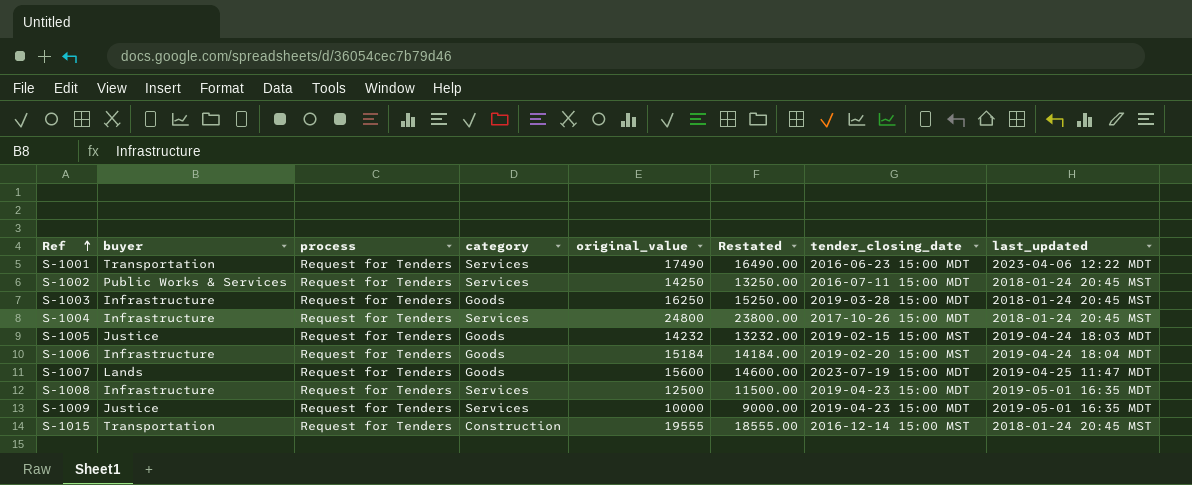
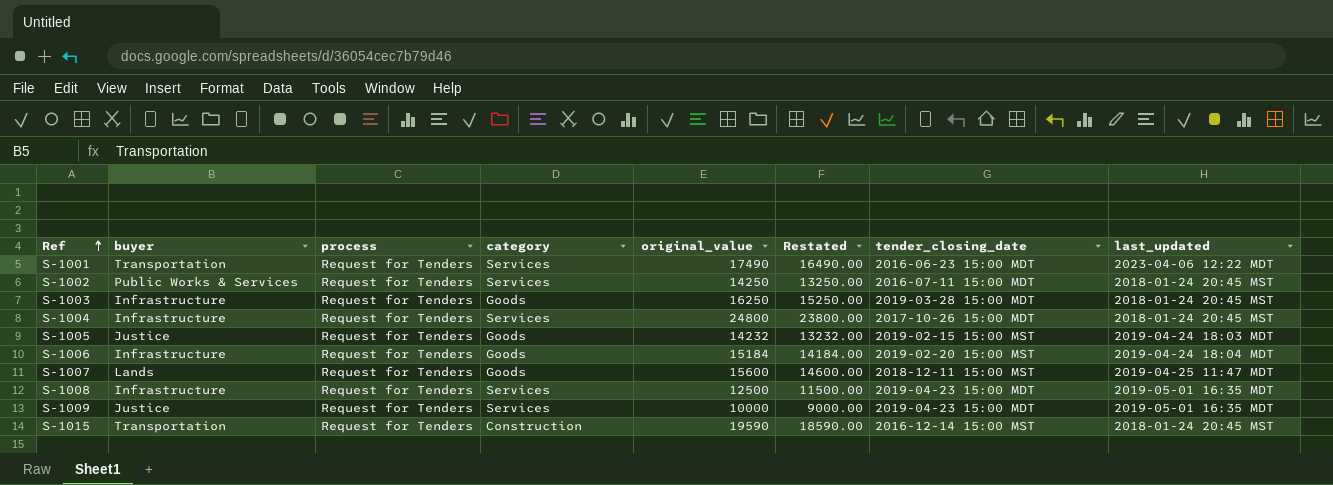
S-1007 | tender_closing_date: 2023-07-19 15:00 MDT -> 2018-12-11 15:00 MST
S-1015 | original_value: 19555 -> 19590
S-1015 | Restated: 18555.00 -> 18590.00

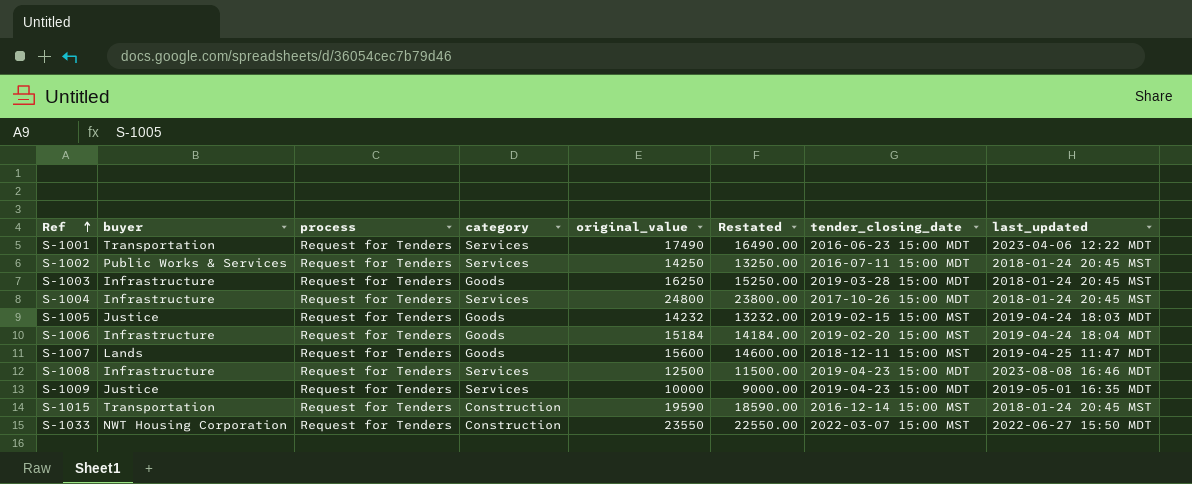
S-1008 | last_updated: 2019-05-01 16:35 MDT -> 2023-08-08 16:46 MDT
row S-1033: none -> NWT Housing Corporation | Request for Tenders | Construction | 23550 | 22550.00 | 2022-03-07 15:00 MST | 2022-06-27 15:50 MDT

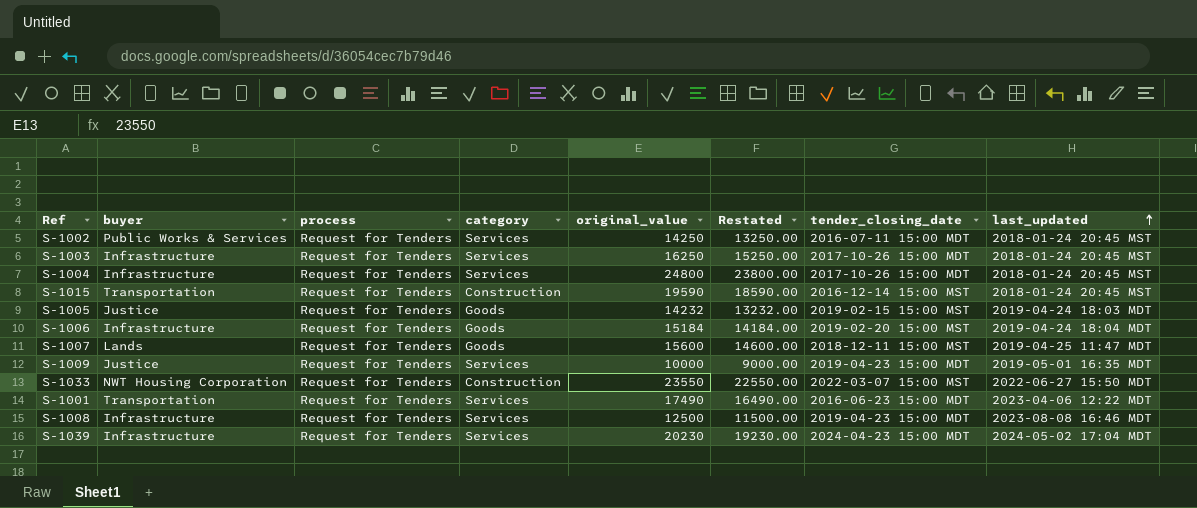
row order: Ref ascending -> last_updated ascending
S-1003 | category: Goods -> Services
S-1003 | tender_closing_date: 2019-03-28 15:00 MDT -> 2017-10-26 15:00 MDT
row S-1039: none -> Infrastructure | Request for Tenders | Services | 20230 | 19230.00 | 2024-04-23 15:00 MDT | 2024-05-02 17:04 MDT

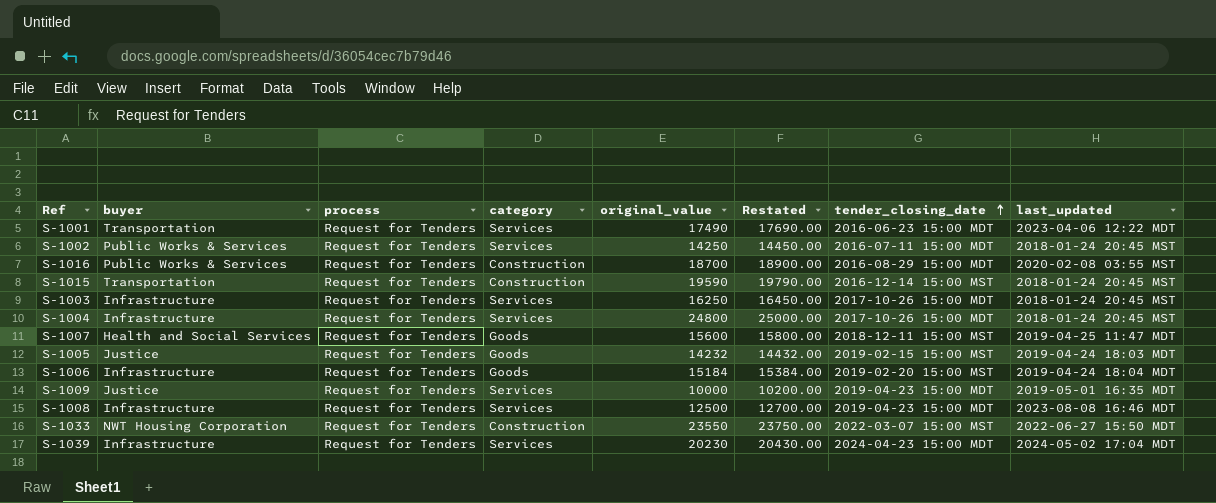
row order: last_updated ascending -> tender_closing_date ascending
column Restated | formula: [original_value] - 1000 -> [original_value] + 200
row S-1016: none -> Public Works & Services | Request for Tenders | Construction | 18700 | 18900.00 | 2016-08-29 15:00 MDT | 2020-02-08 03:55 MST
S-1007 | buyer: Lands -> Health and Social Services

